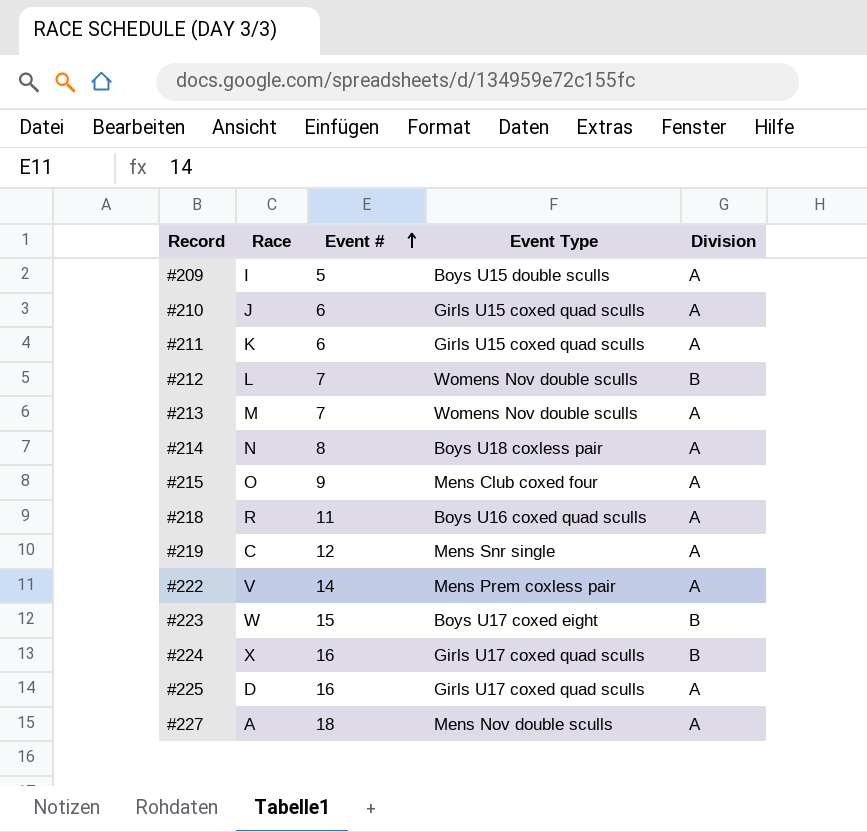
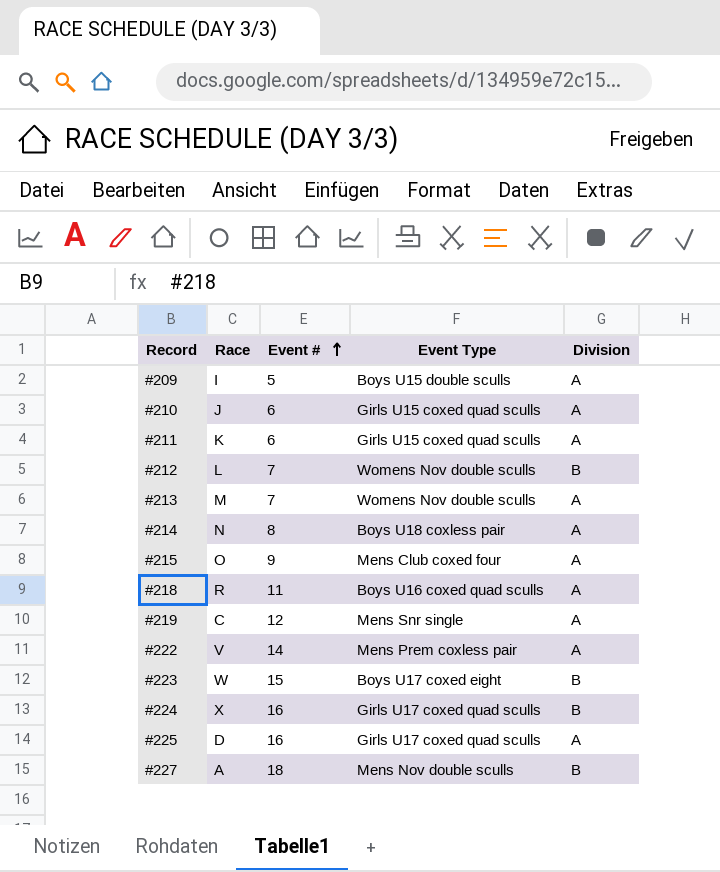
#227 | Division: A -> B

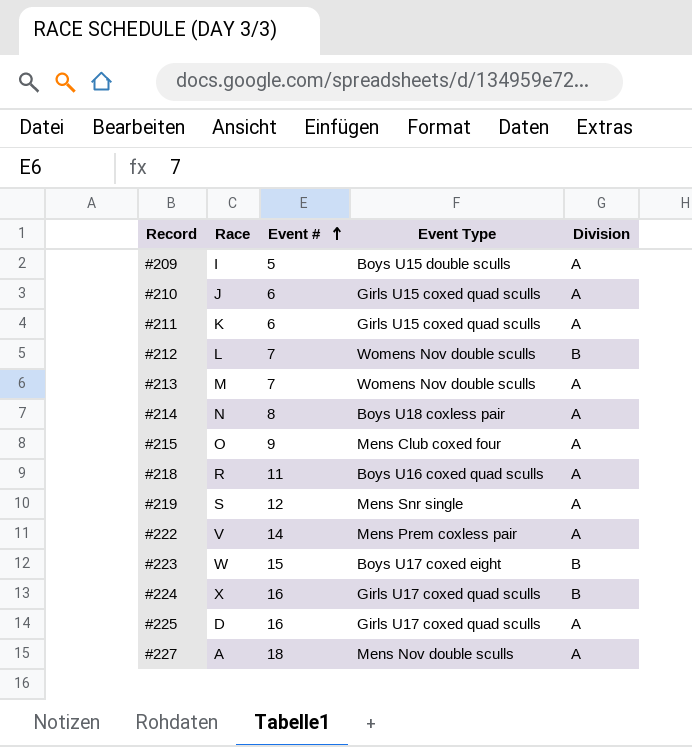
#219 | Race: C -> S
#227 | Division: B -> A

